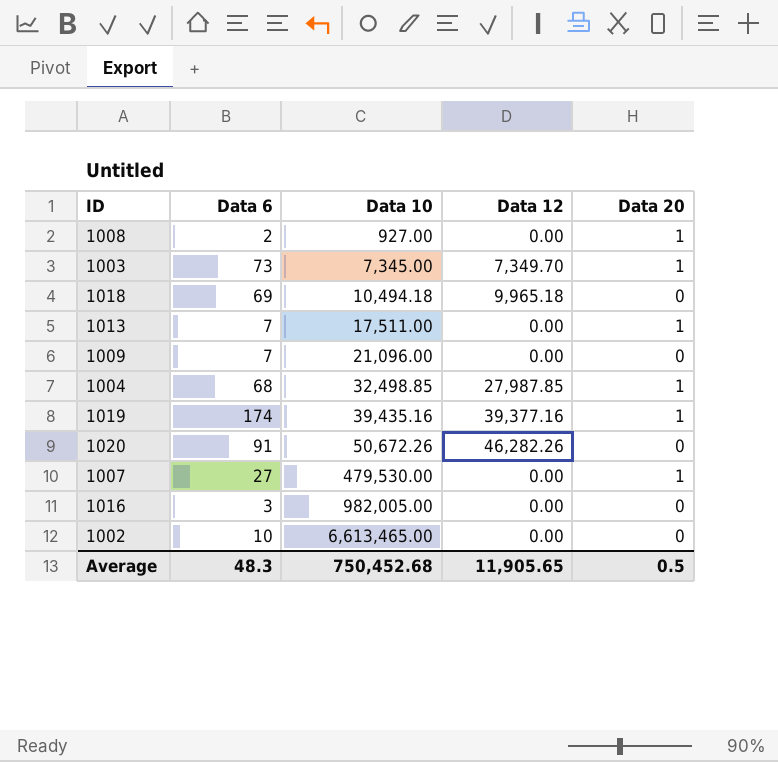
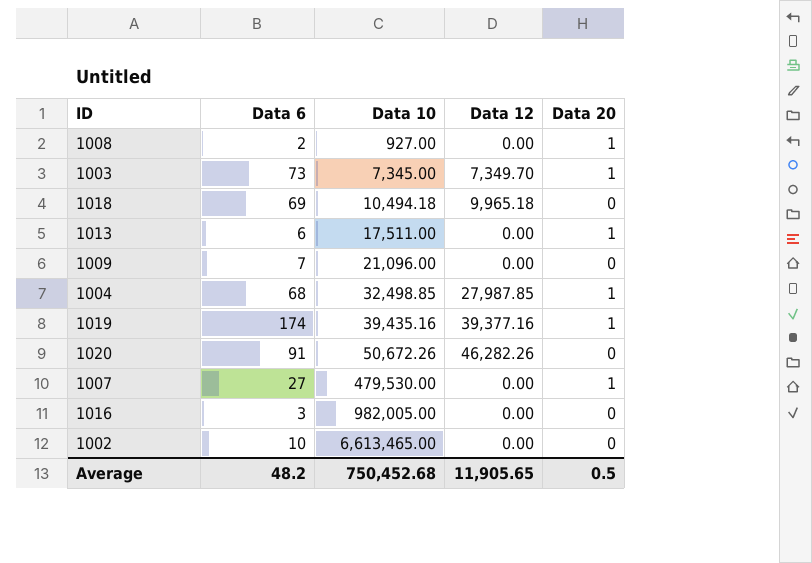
1013 | Data 6: 7 -> 6
Average | Data 6: 48.3 -> 48.2

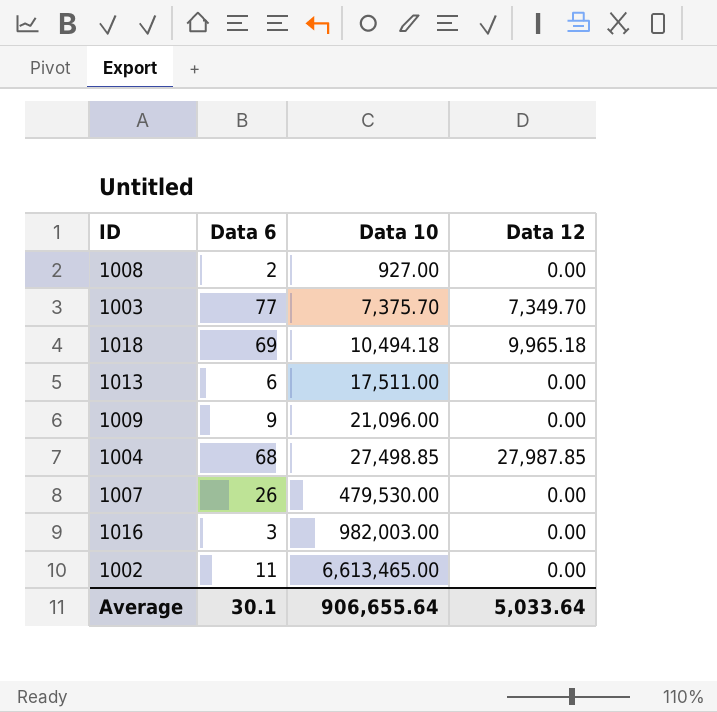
column Data 20 | position: 5 -> none
row 1019: 174 | 39,435.16 | 39,377.16 | 1 -> none
row 1020: 91 | 50,672.26 | 46,282.26 | 0 -> none
1003 | Data 6: 73 -> 77
1003 | Data 10: 7,345.00 -> 7,375.70
1009 | Data 6: 7 -> 9
1004 | Data 10: 32,498.85 -> 27,498.85
1007 | Data 6: 27 -> 26
1016 | Data 10: 982,005.00 -> 982,003.00
1002 | Data 6: 10 -> 11
Average | Data 6: 48.2 -> 30.1
Average | Data 10: 750,452.68 -> 906,655.64
Average | Data 12: 11,905.65 -> 5,033.64

